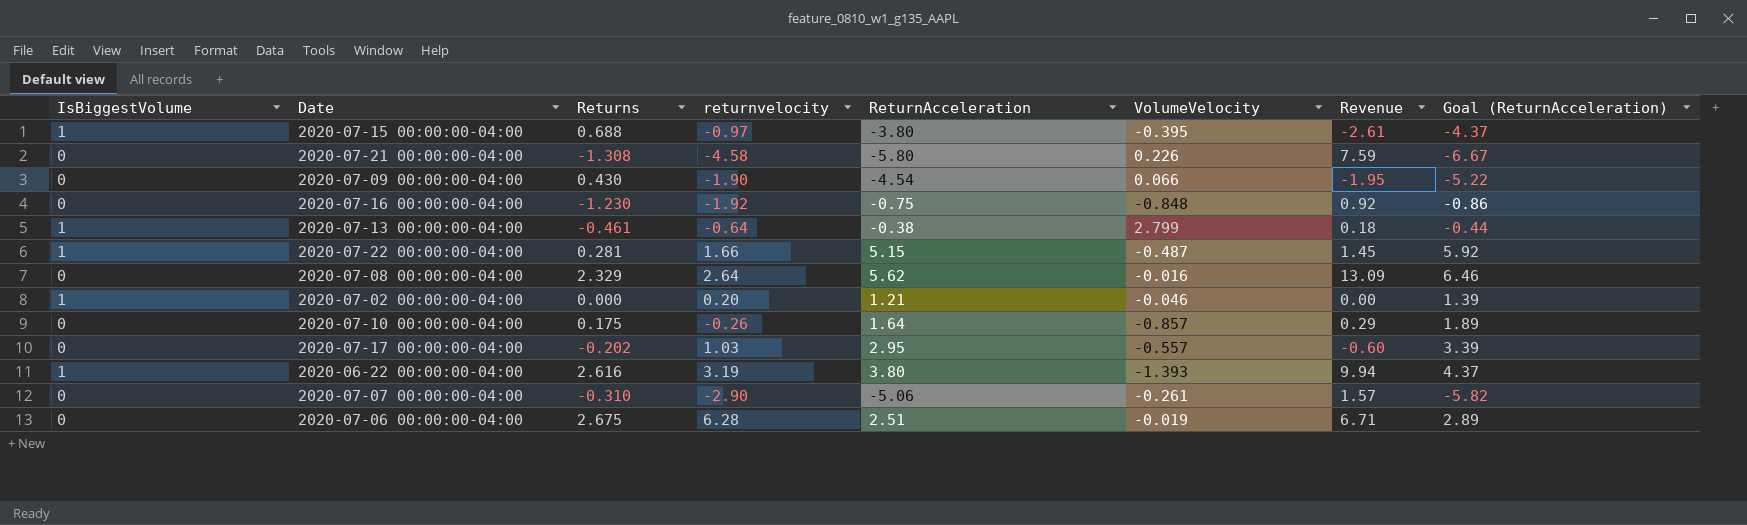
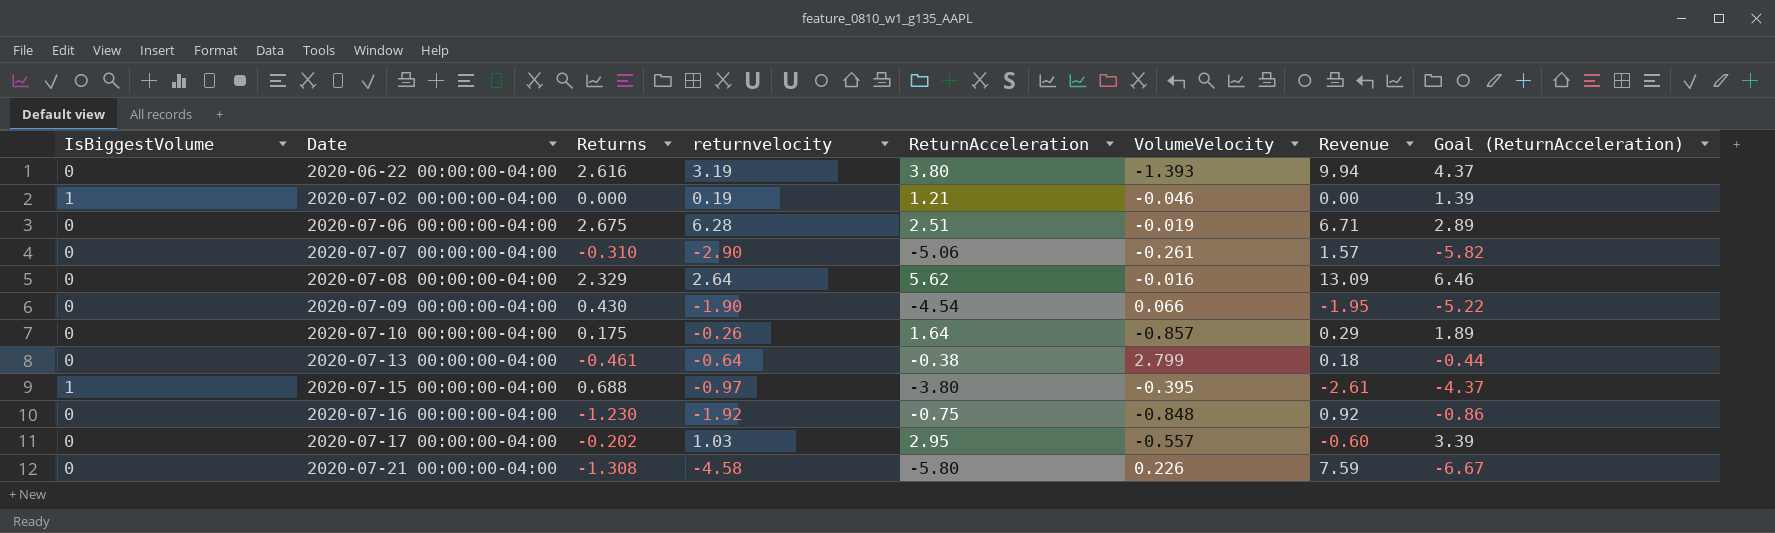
row order: none -> Date ascending
row 2020-07-22 00:00:00-04:00: 1 | 0.281 | 1.66 | 5.15 | -0.487 | 1.45 | 5.92 -> none
2020-06-22 00:00:00-04:00 | IsBiggestVolume: 1 -> 0
2020-07-02 00:00:00-04:00 | returnvelocity: 0.20 -> 0.19
2020-07-13 00:00:00-04:00 | IsBiggestVolume: 1 -> 0

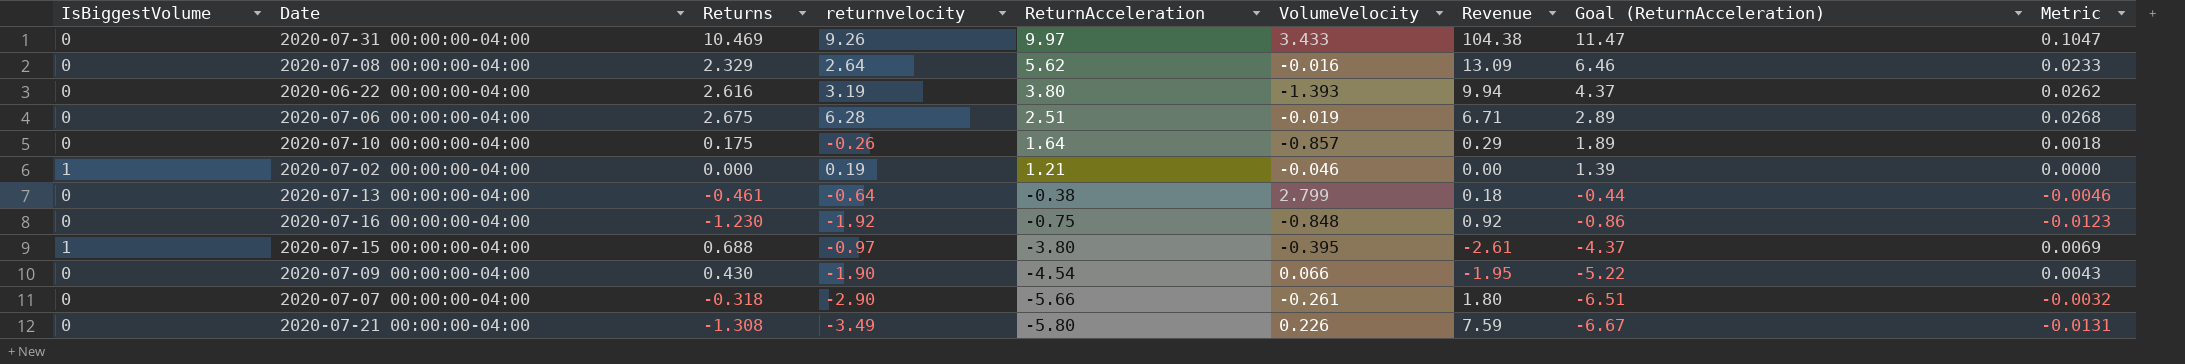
row order: Date ascending -> ReturnAcceleration descending
column Metric | formula: none -> [Returns] * 0.01
row 2020-07-17 00:00:00-04:00: 0 | -0.202 | 1.03 | 2.95 | -0.557 | -0.60 | 3.39 -> none
row 2020-07-31 00:00:00-04:00: none -> 0 | 10.469 | 9.26 | 9.97 | 3.433 | 104.38 | 11.47 | 0.1047
2020-07-07 00:00:00-04:00 | Returns: -0.310 -> -0.318
2020-07-07 00:00:00-04:00 | ReturnAcceleration: -5.06 -> -5.66
2020-07-07 00:00:00-04:00 | Revenue: 1.57 -> 1.80
2020-07-07 00:00:00-04:00 | Goal (ReturnAcceleration): -5.82 -> -6.51
2020-07-21 00:00:00-04:00 | returnvelocity: -4.58 -> -3.49

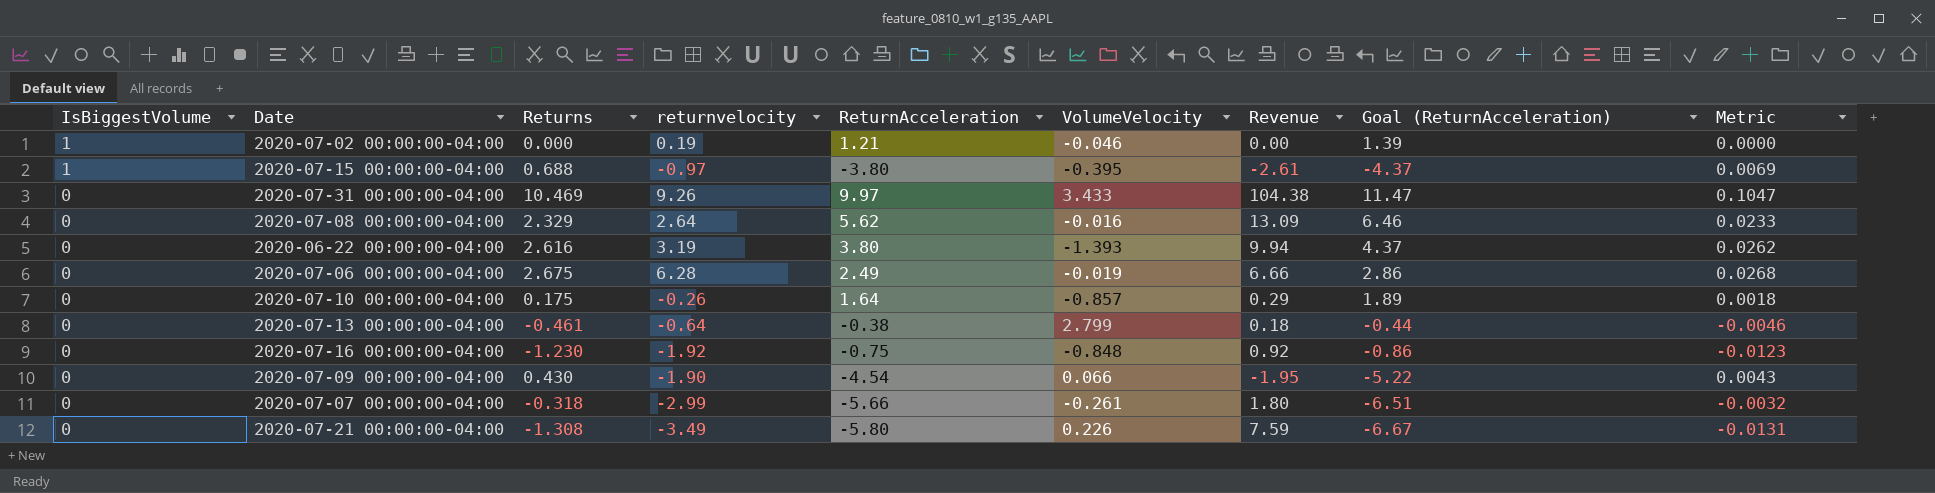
row order: ReturnAcceleration descending -> IsBiggestVolume descending
2020-07-06 00:00:00-04:00 | ReturnAcceleration: 2.51 -> 2.49
2020-07-06 00:00:00-04:00 | Revenue: 6.71 -> 6.66
2020-07-06 00:00:00-04:00 | Goal (ReturnAcceleration): 2.89 -> 2.86
2020-07-07 00:00:00-04:00 | returnvelocity: -2.90 -> -2.99

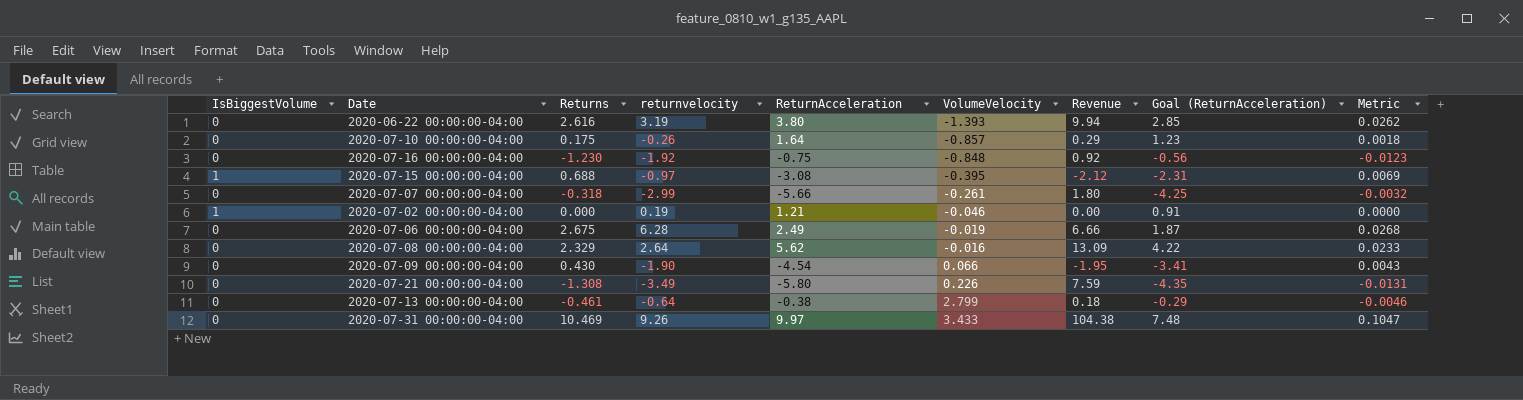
row order: IsBiggestVolume descending -> VolumeVelocity ascending
column Goal (ReturnAcceleration) | formula: [ReturnAcceleration] * 1.15 -> [ReturnAcceleration] * 0.75
2020-07-15 00:00:00-04:00 | ReturnAcceleration: -3.80 -> -3.08
2020-07-15 00:00:00-04:00 | Revenue: -2.61 -> -2.12

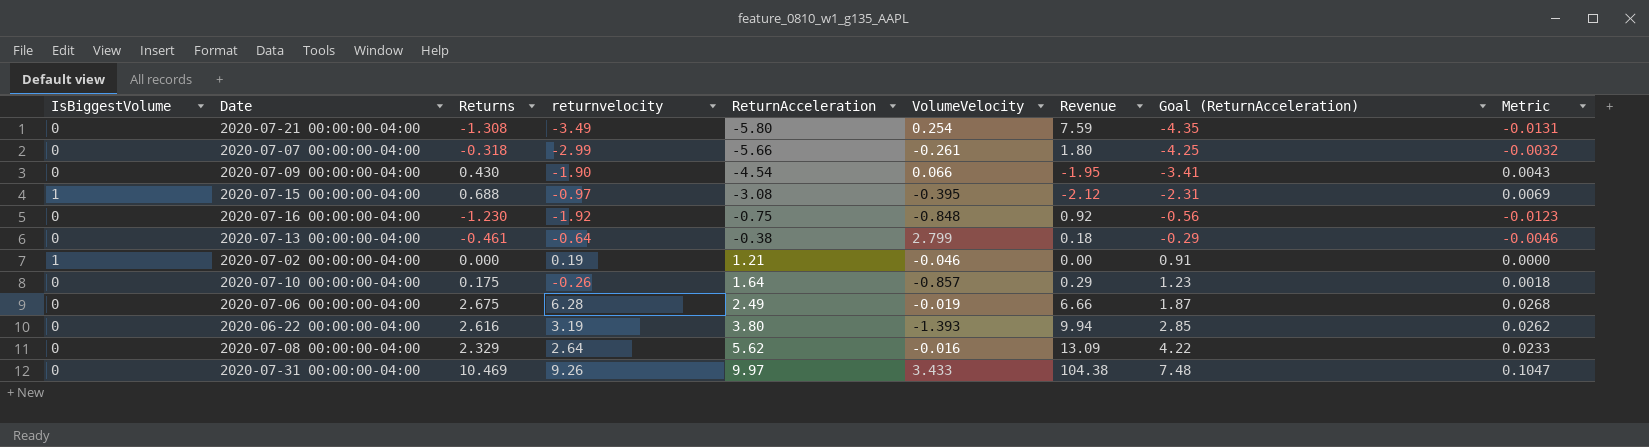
row order: VolumeVelocity ascending -> ReturnAcceleration ascending
2020-07-21 00:00:00-04:00 | VolumeVelocity: 0.226 -> 0.254

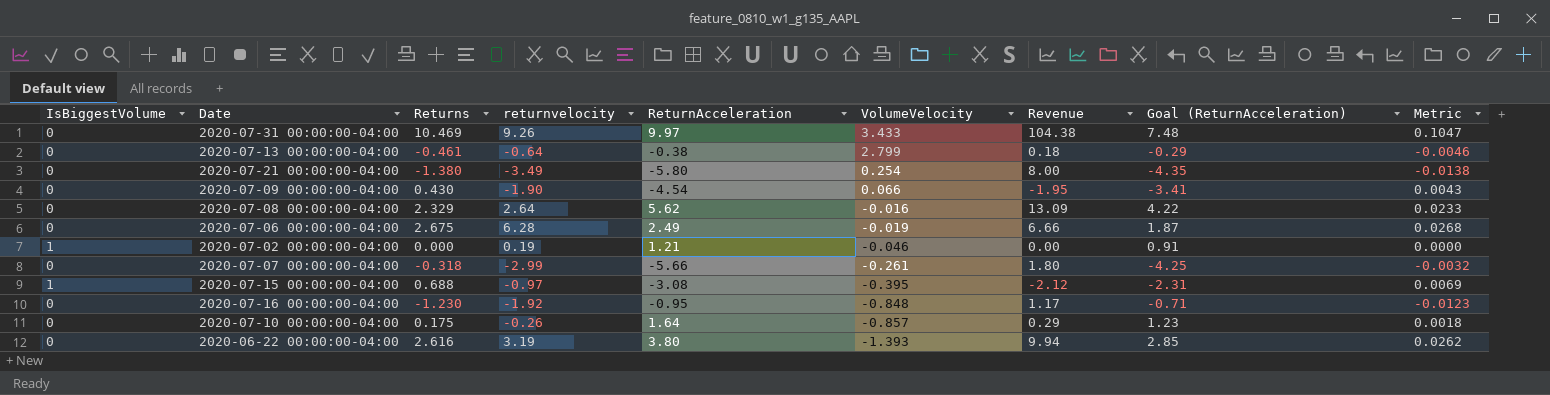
row order: ReturnAcceleration ascending -> VolumeVelocity descending
2020-07-21 00:00:00-04:00 | Returns: -1.308 -> -1.380
2020-07-21 00:00:00-04:00 | Revenue: 7.59 -> 8.00
2020-07-21 00:00:00-04:00 | Metric: -0.0131 -> -0.0138
2020-07-16 00:00:00-04:00 | ReturnAcceleration: -0.75 -> -0.95
2020-07-16 00:00:00-04:00 | Revenue: 0.92 -> 1.17
2020-07-16 00:00:00-04:00 | Goal (ReturnAcceleration): -0.56 -> -0.71

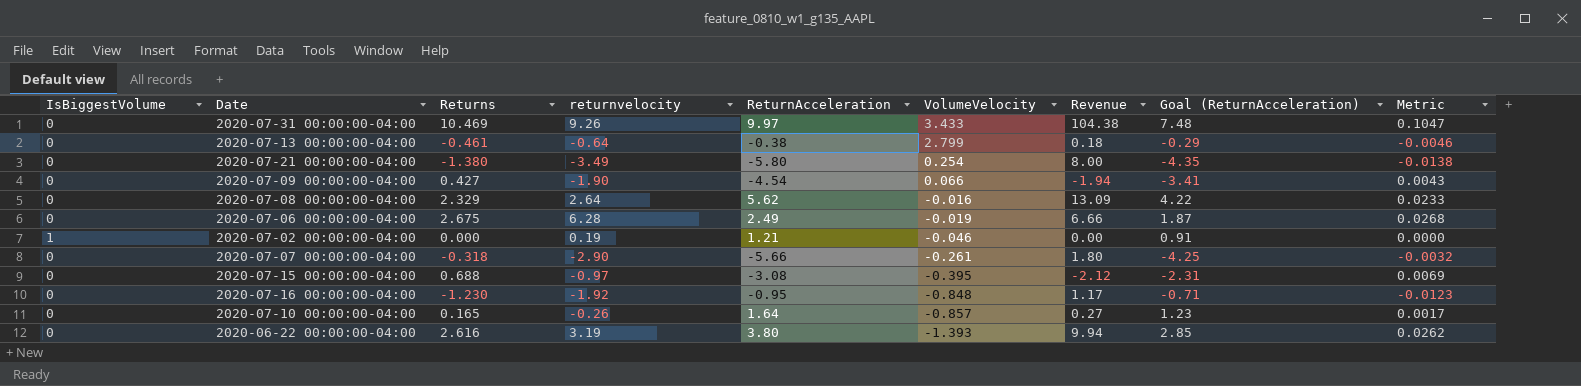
2020-07-09 00:00:00-04:00 | Returns: 0.430 -> 0.427
2020-07-09 00:00:00-04:00 | Revenue: -1.95 -> -1.94
2020-07-07 00:00:00-04:00 | returnvelocity: -2.99 -> -2.90
2020-07-15 00:00:00-04:00 | IsBiggestVolume: 1 -> 0
2020-07-10 00:00:00-04:00 | Returns: 0.175 -> 0.165
2020-07-10 00:00:00-04:00 | Revenue: 0.29 -> 0.27
2020-07-10 00:00:00-04:00 | Metric: 0.0018 -> 0.0017

